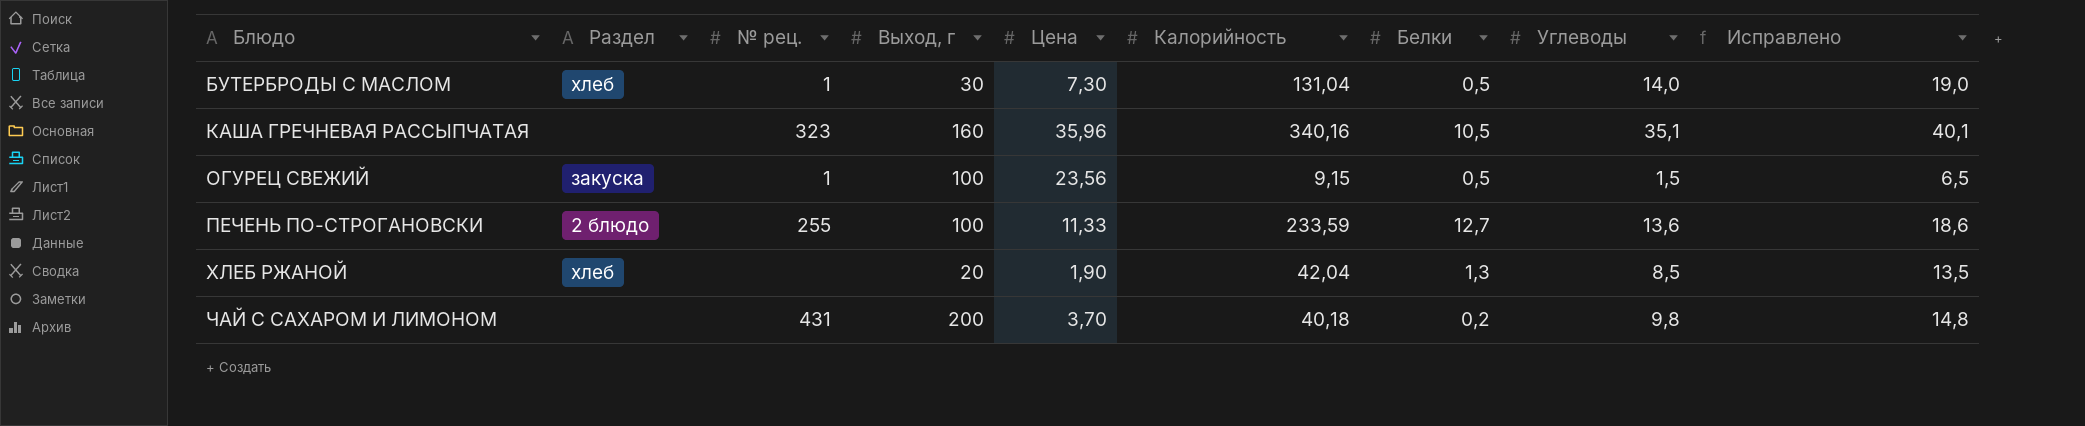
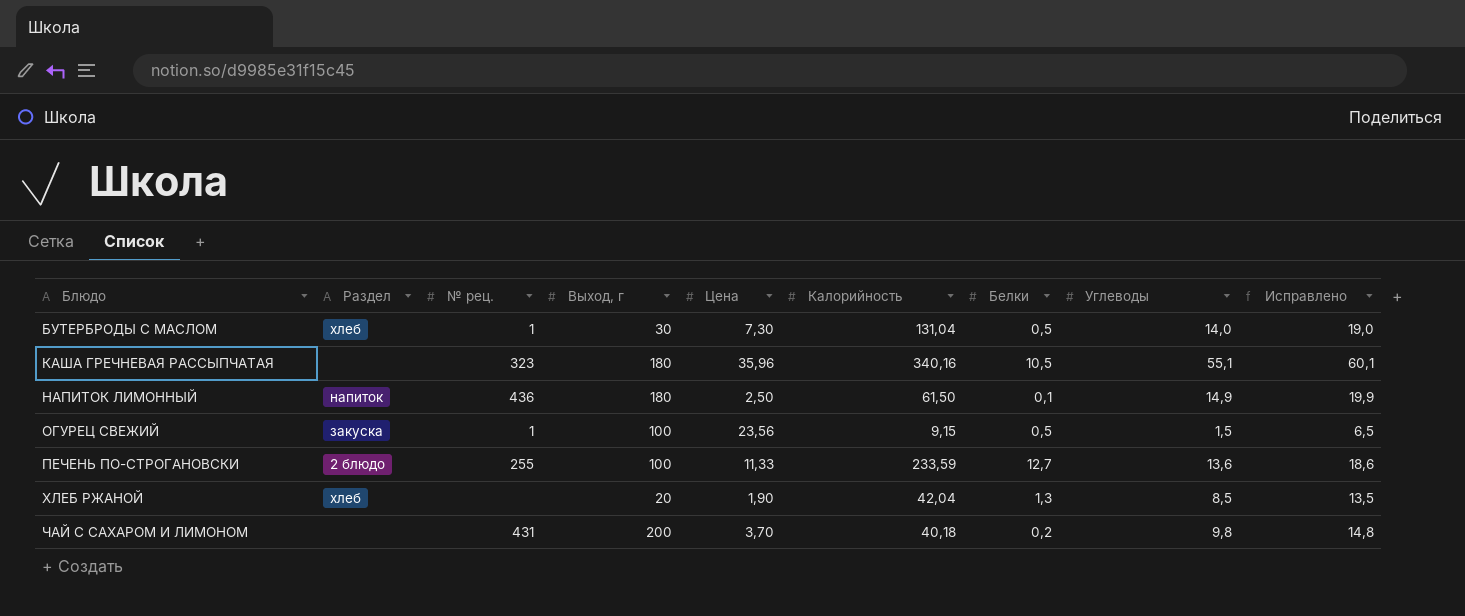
КАША ГРЕЧНЕВАЯ РАССЫПЧАТАЯ | Выход, г: 160 -> 180
КАША ГРЕЧНЕВАЯ РАССЫПЧАТАЯ | Углеводы: 35,1 -> 55,1
КАША ГРЕЧНЕВАЯ РАССЫПЧАТАЯ | Исправлено: 40,1 -> 60,1
row НАПИТОК ЛИМОННЫЙ: none -> напиток | 436 | 180 | 2,50 | 61,50 | 0,1 | 14,9 | 19,9

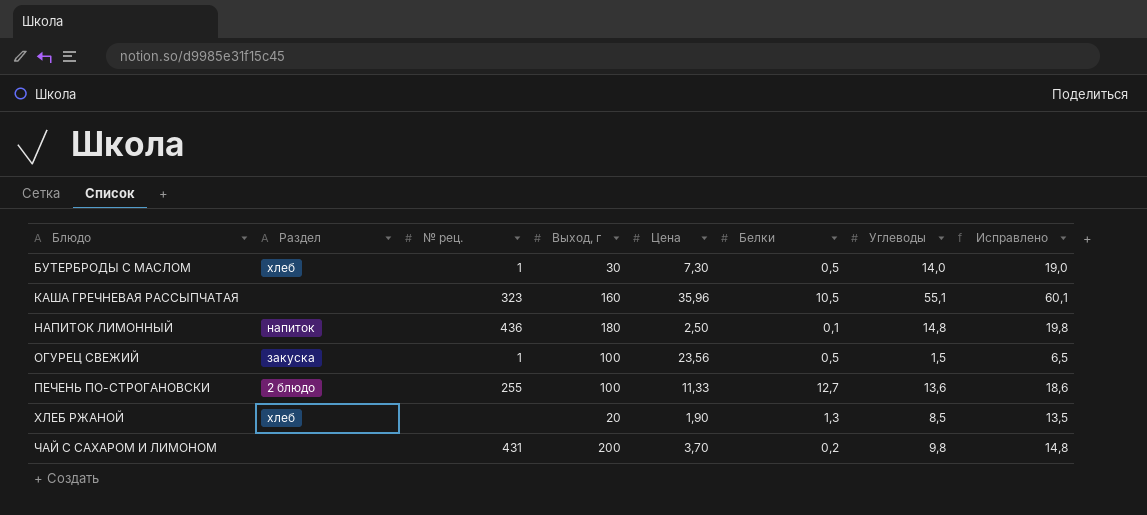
column Калорийность | position: 6 -> none
КАША ГРЕЧНЕВАЯ РАССЫПЧАТАЯ | Выход, г: 180 -> 160
НАПИТОК ЛИМОННЫЙ | Углеводы: 14,9 -> 14,8
НАПИТОК ЛИМОННЫЙ | Исправлено: 19,9 -> 19,8

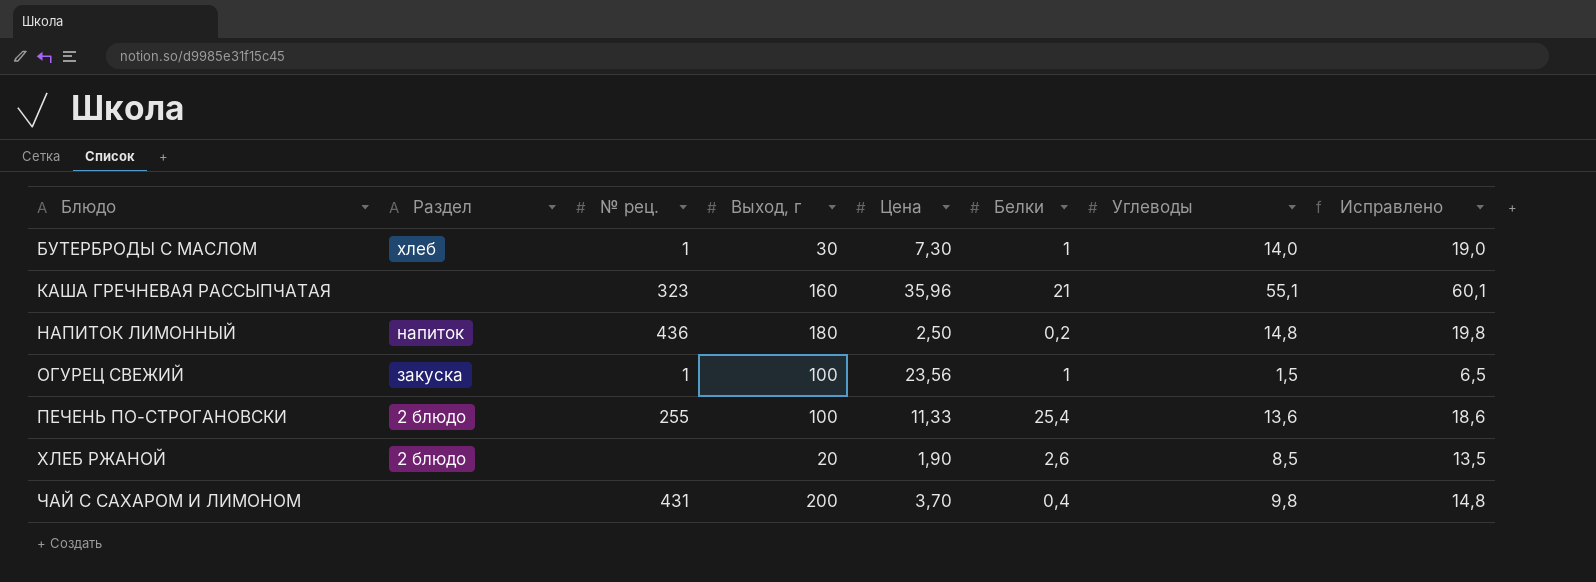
БУТЕРБРОДЫ С МАСЛОМ | Белки: 0,5 -> 1
КАША ГРЕЧНЕВАЯ РАССЫПЧАТАЯ | Белки: 10,5 -> 21
НАПИТОК ЛИМОННЫЙ | Белки: 0,1 -> 0,2
ОГУРЕЦ СВЕЖИЙ | Белки: 0,5 -> 1
ПЕЧЕНЬ ПО-СТРОГАНОВСКИ | Белки: 12,7 -> 25,4
ХЛЕБ РЖАНОЙ | Раздел: хлеб -> 2 блюдо
ХЛЕБ РЖАНОЙ | Белки: 1,3 -> 2,6
ЧАЙ С САХАРОМ И ЛИМОНОМ | Белки: 0,2 -> 0,4

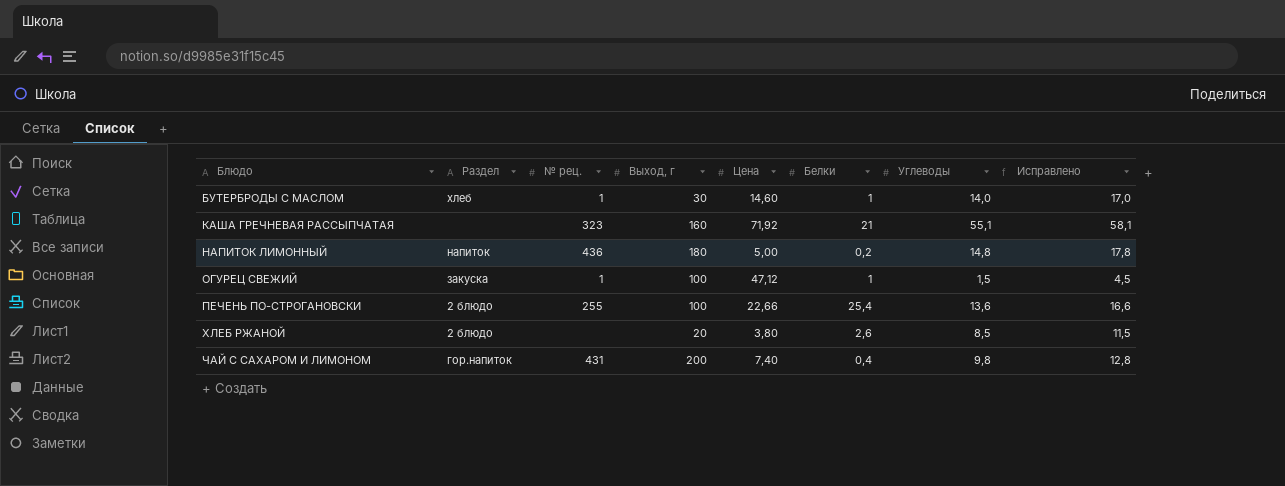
column Исправлено | formula: [Углеводы] + 5 -> [Углеводы] + 3
БУТЕРБРОДЫ С МАСЛОМ | Цена: 7,30 -> 14,60
КАША ГРЕЧНЕВАЯ РАССЫПЧАТАЯ | Цена: 35,96 -> 71,92
НАПИТОК ЛИМОННЫЙ | Цена: 2,50 -> 5,00
ОГУРЕЦ СВЕЖИЙ | Цена: 23,56 -> 47,12
ПЕЧЕНЬ ПО-СТРОГАНОВСКИ | Цена: 11,33 -> 22,66
ХЛЕБ РЖАНОЙ | Цена: 1,90 -> 3,80
ЧАЙ С САХАРОМ И ЛИМОНОМ | Раздел: none -> гор.напиток
ЧАЙ С САХАРОМ И ЛИМОНОМ | Цена: 3,70 -> 7,40

